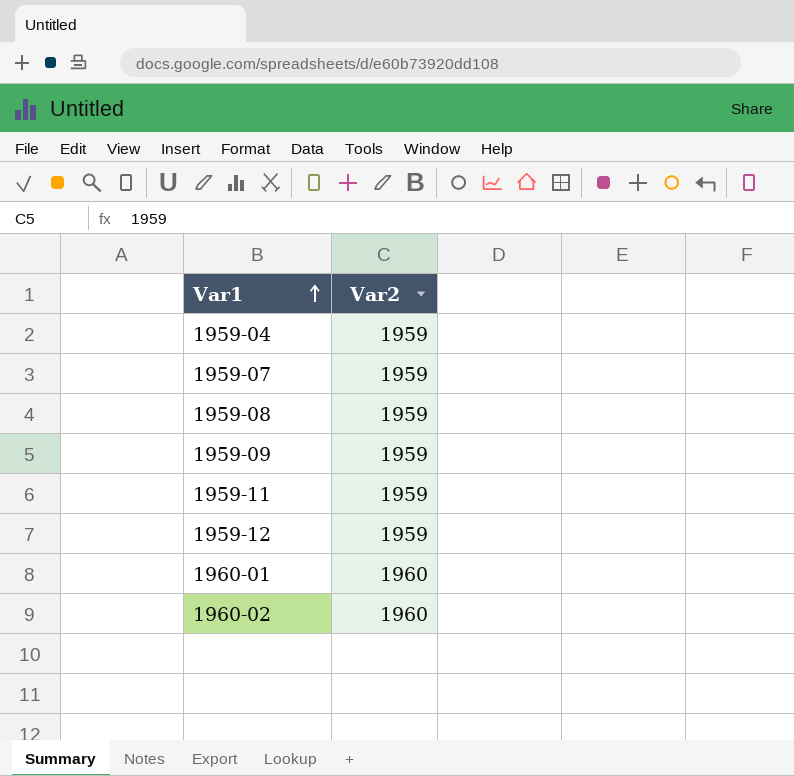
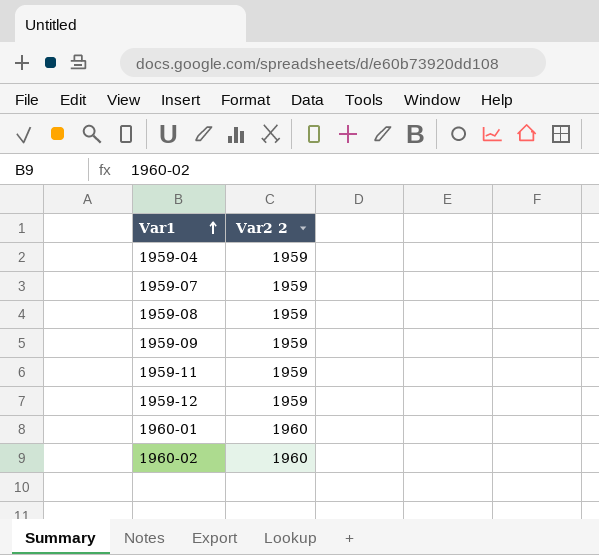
column name: Var2 -> Var2 2

